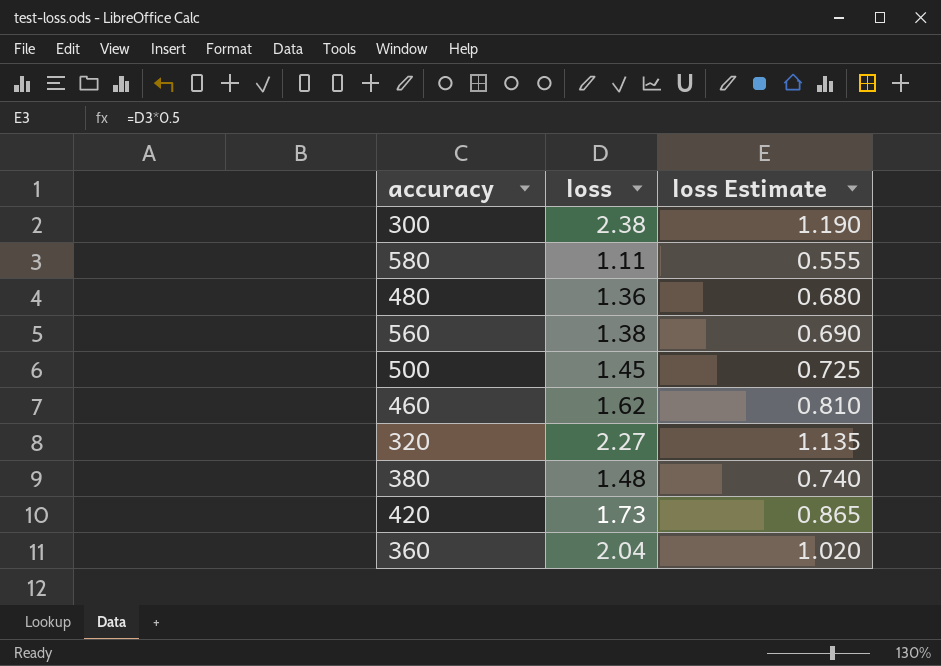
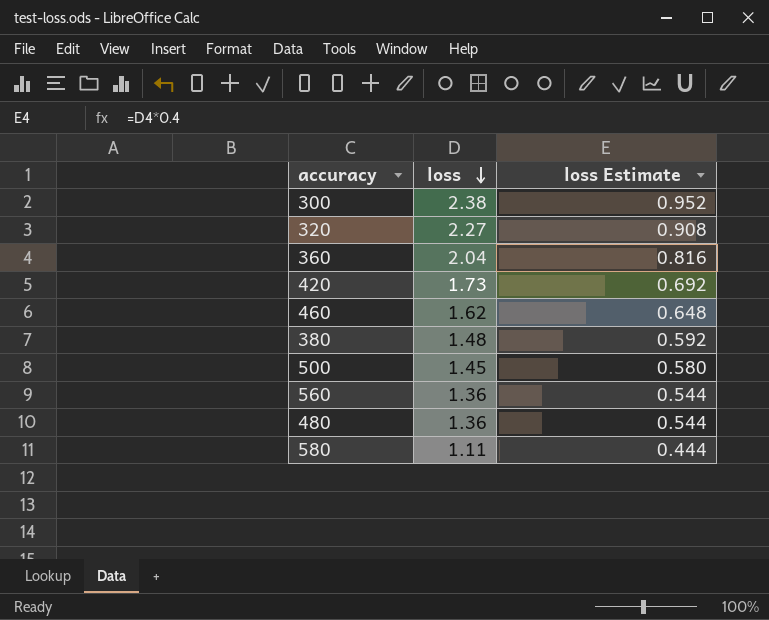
row order: none -> loss descending
column loss Estimate | formula: [loss] * 0.5 -> [loss] * 0.4
560 | loss: 1.38 -> 1.36

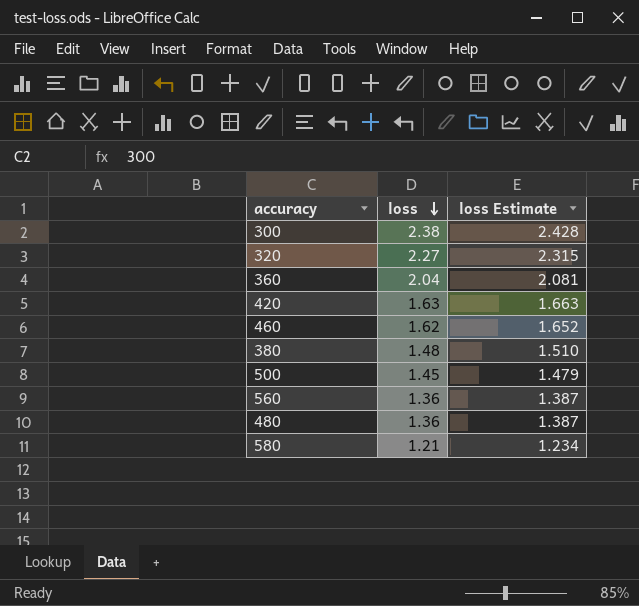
column loss Estimate | formula: [loss] * 0.4 -> [loss] * 1.02
420 | loss: 1.73 -> 1.63
580 | loss: 1.11 -> 1.21

